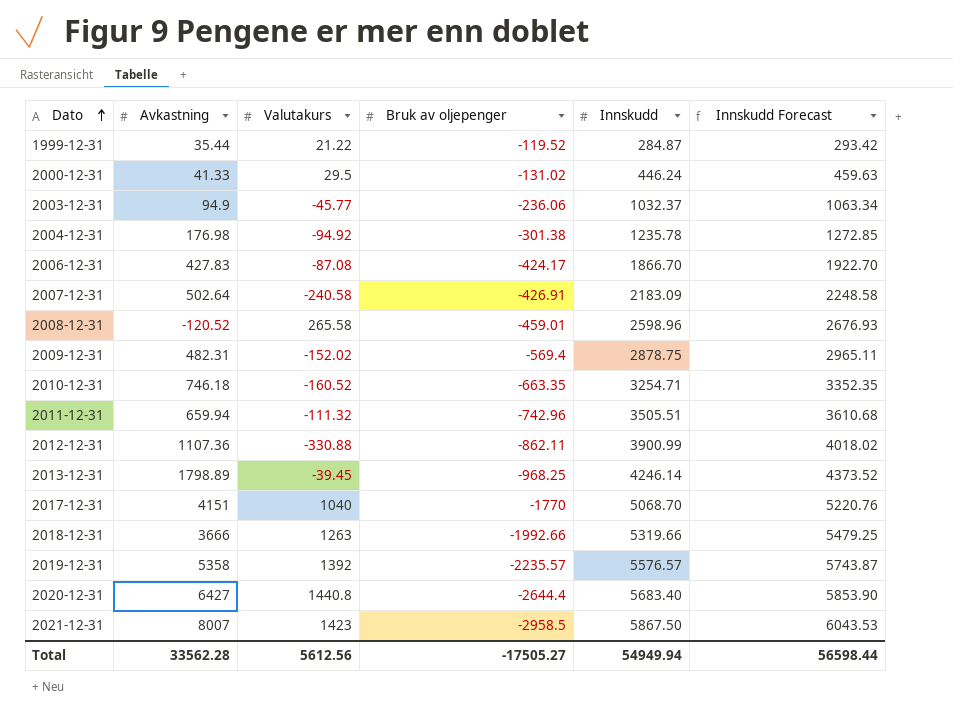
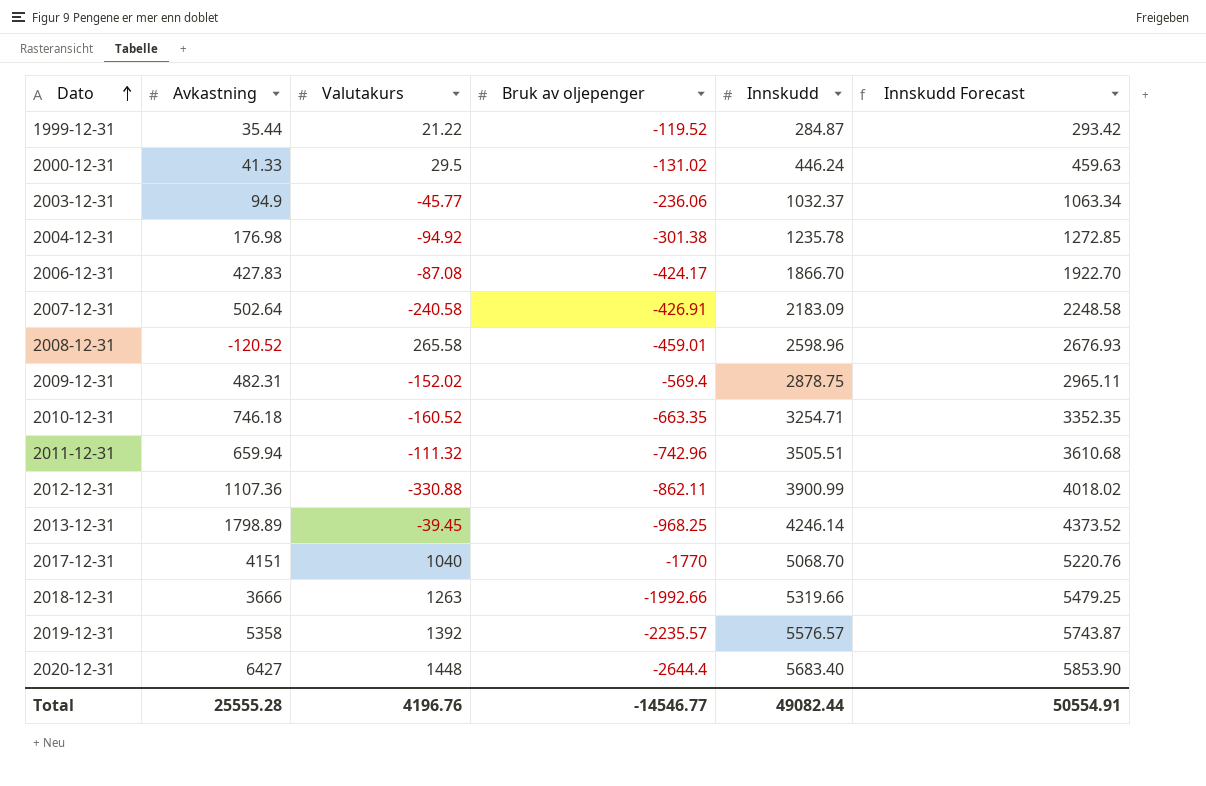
row 2021-12-31: 8007 | 1423 | -2958.5 | 5867.50 | 6043.53 -> none
2020-12-31 | Valutakurs: 1440.8 -> 1448
Total | Avkastning: 33562.28 -> 25555.28
Total | Valutakurs: 5612.56 -> 4196.76
Total | Bruk av oljepenger: -17505.27 -> -14546.77
Total | Innskudd: 54949.94 -> 49082.44
Total | Innskudd Forecast: 56598.44 -> 50554.91

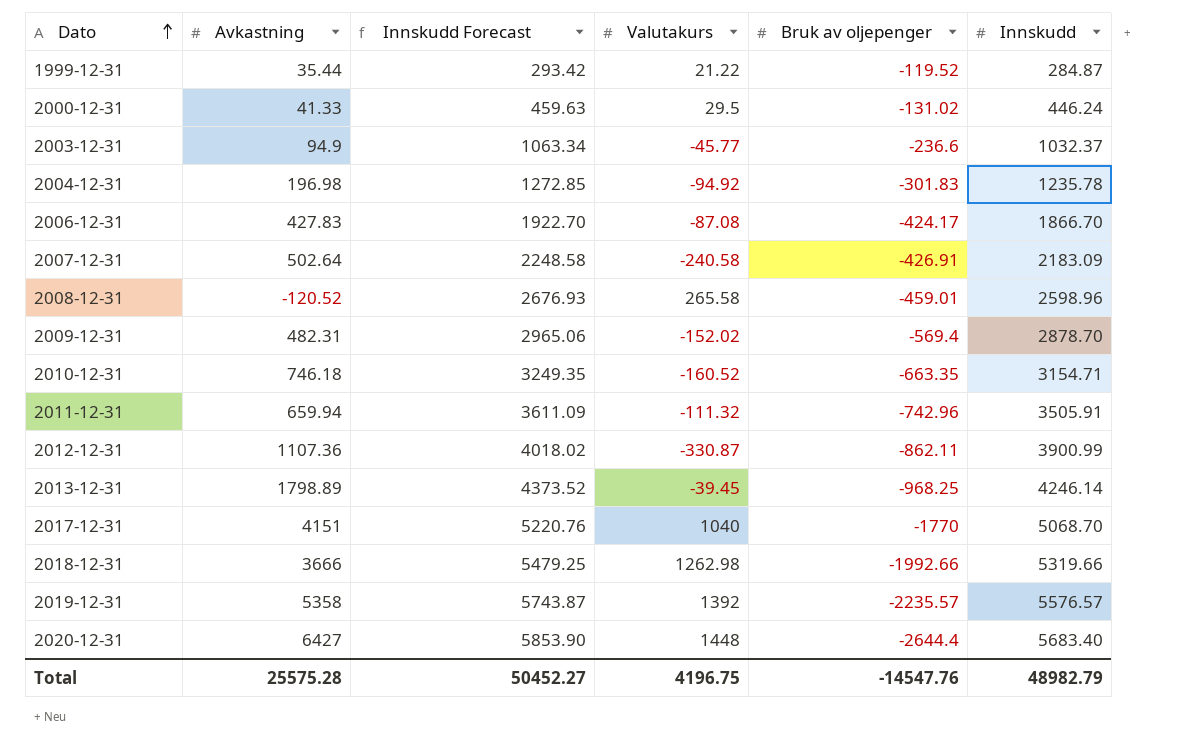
column Innskudd Forecast | position: 6 -> 3
2003-12-31 | Bruk av oljepenger: -236.06 -> -236.6
2004-12-31 | Avkastning: 176.98 -> 196.98
2004-12-31 | Bruk av oljepenger: -301.38 -> -301.83
2009-12-31 | Innskudd Forecast: 2965.11 -> 2965.06
2009-12-31 | Innskudd: 2878.75 -> 2878.70
2010-12-31 | Innskudd Forecast: 3352.35 -> 3249.35
2010-12-31 | Innskudd: 3254.71 -> 3154.71
2011-12-31 | Innskudd Forecast: 3610.68 -> 3611.09
2011-12-31 | Innskudd: 3505.51 -> 3505.91
2012-12-31 | Valutakurs: -330.88 -> -330.87
2018-12-31 | Valutakurs: 1263 -> 1262.98
Total | Avkastning: 25555.28 -> 25575.28
Total | Innskudd Forecast: 50554.91 -> 50452.27
Total | Valutakurs: 4196.76 -> 4196.75
Total | Bruk av oljepenger: -14546.77 -> -14547.76
Total | Innskudd: 49082.44 -> 48982.79

